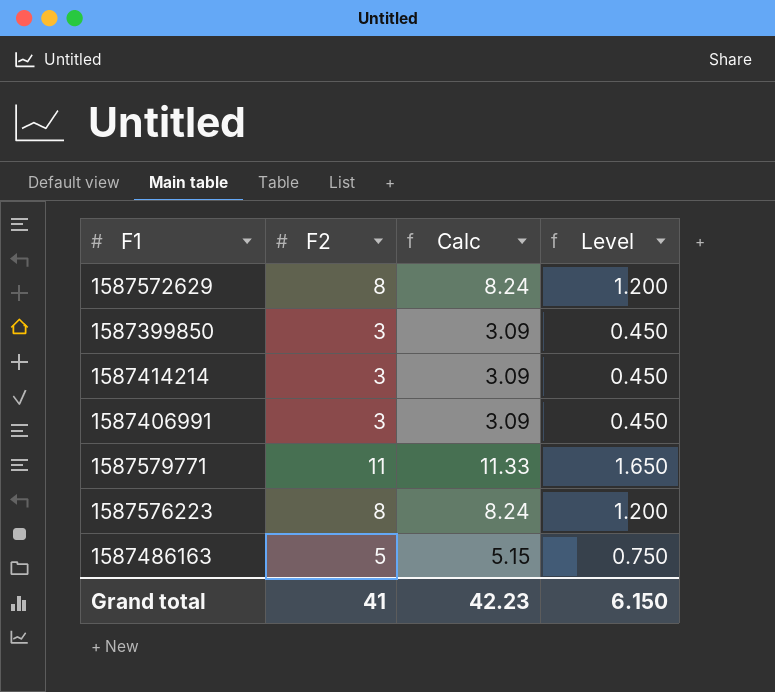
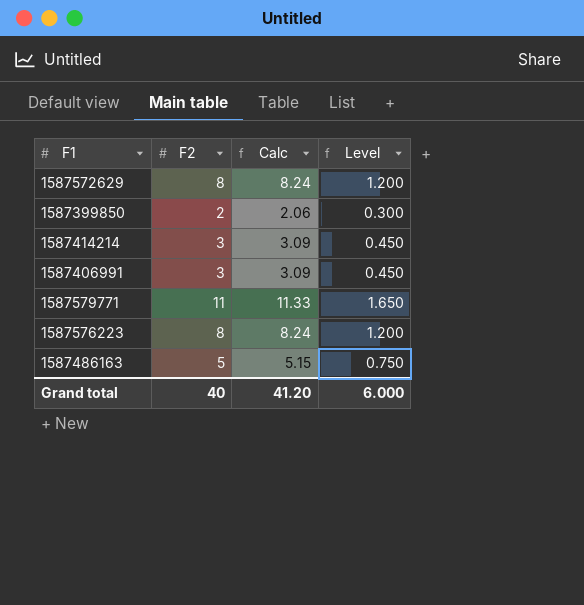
1587399850 | F2: 3 -> 2
1587399850 | Calc: 3.09 -> 2.06
1587399850 | Level: 0.450 -> 0.300
Grand total | F2: 41 -> 40
Grand total | Calc: 42.23 -> 41.20
Grand total | Level: 6.150 -> 6.000

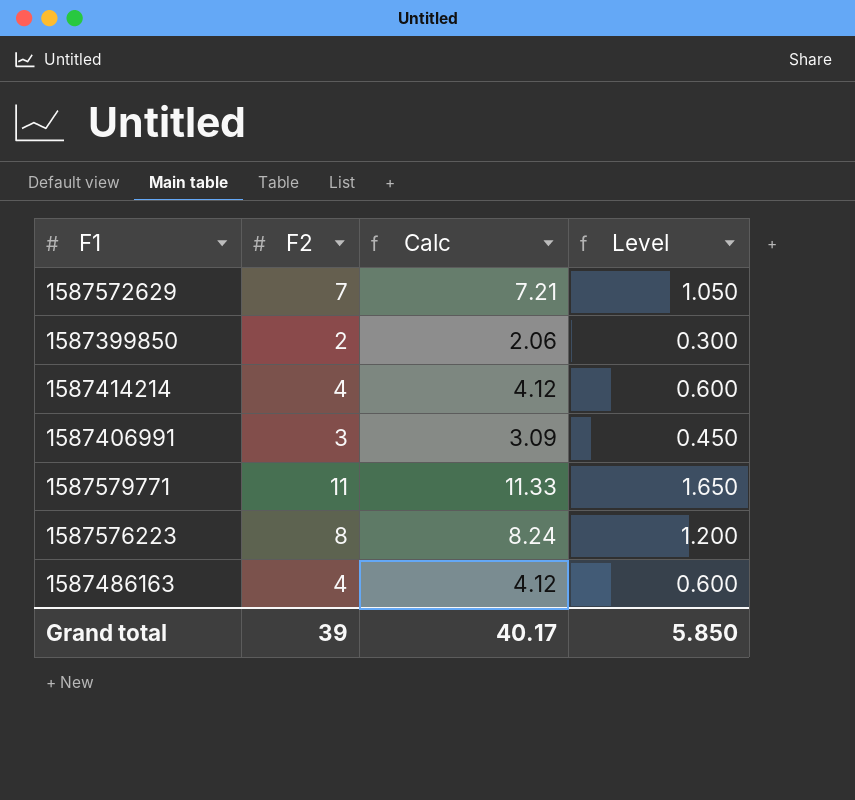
1587572629 | F2: 8 -> 7
1587572629 | Calc: 8.24 -> 7.21
1587572629 | Level: 1.200 -> 1.050
1587414214 | F2: 3 -> 4
1587414214 | Calc: 3.09 -> 4.12
1587414214 | Level: 0.450 -> 0.600
1587486163 | F2: 5 -> 4
1587486163 | Calc: 5.15 -> 4.12
1587486163 | Level: 0.750 -> 0.600
Grand total | F2: 40 -> 39
Grand total | Calc: 41.20 -> 40.17
Grand total | Level: 6.000 -> 5.850

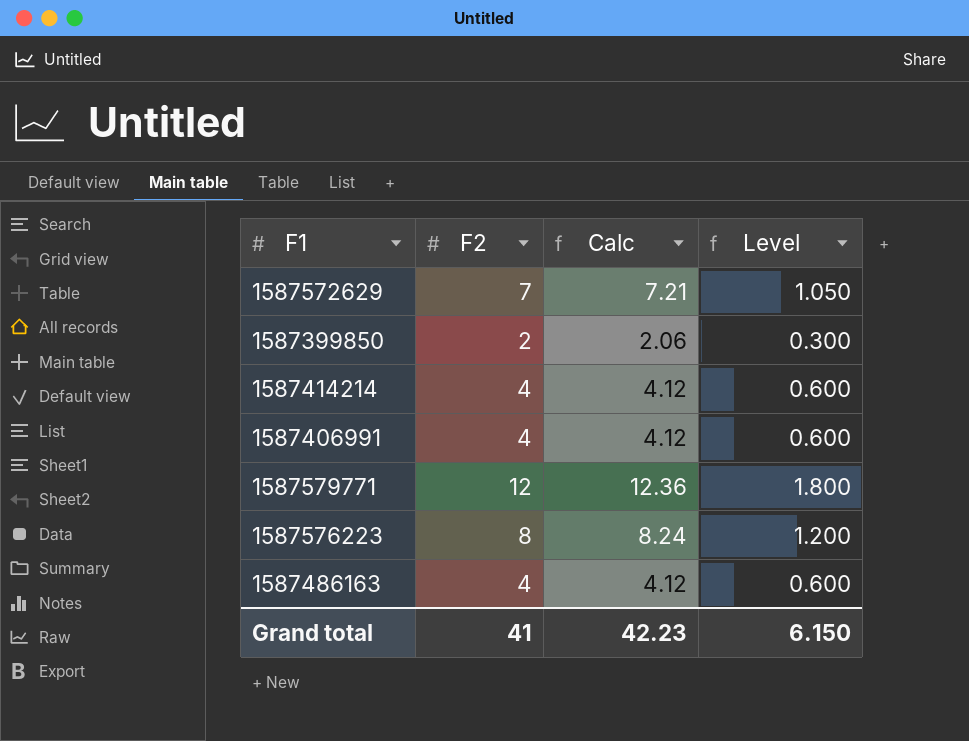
1587406991 | F2: 3 -> 4
1587406991 | Calc: 3.09 -> 4.12
1587406991 | Level: 0.450 -> 0.600
1587579771 | F2: 11 -> 12
1587579771 | Calc: 11.33 -> 12.36
1587579771 | Level: 1.650 -> 1.800
Grand total | F2: 39 -> 41
Grand total | Calc: 40.17 -> 42.23
Grand total | Level: 5.850 -> 6.150

